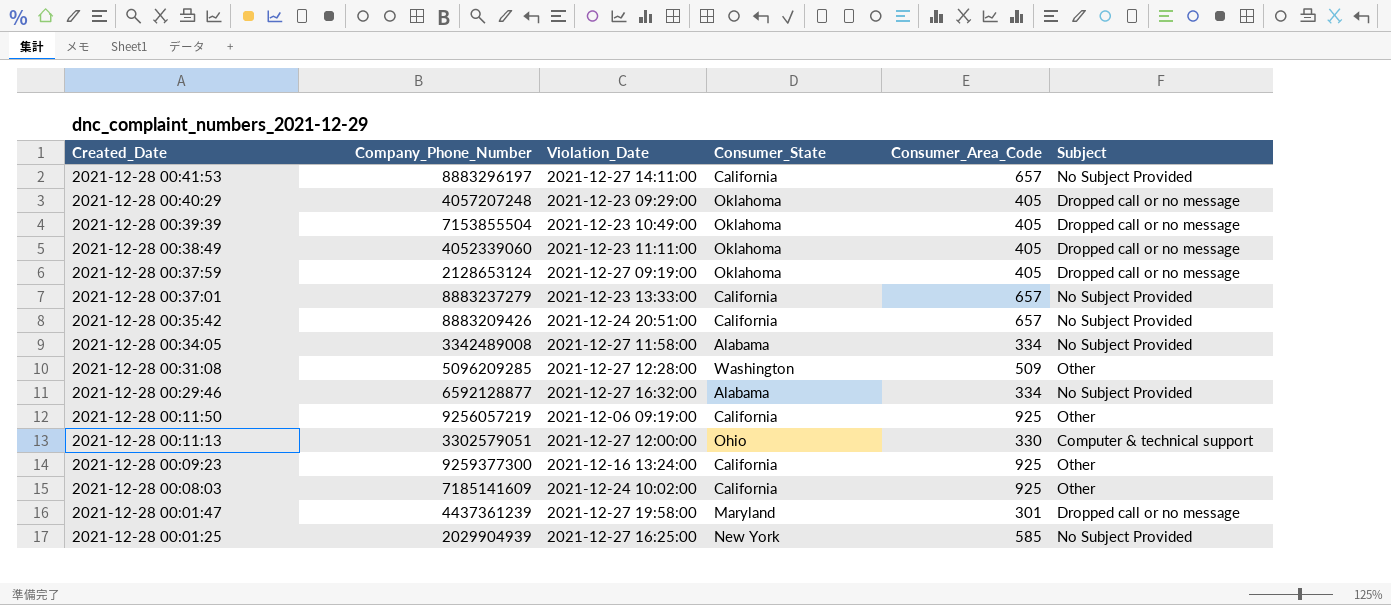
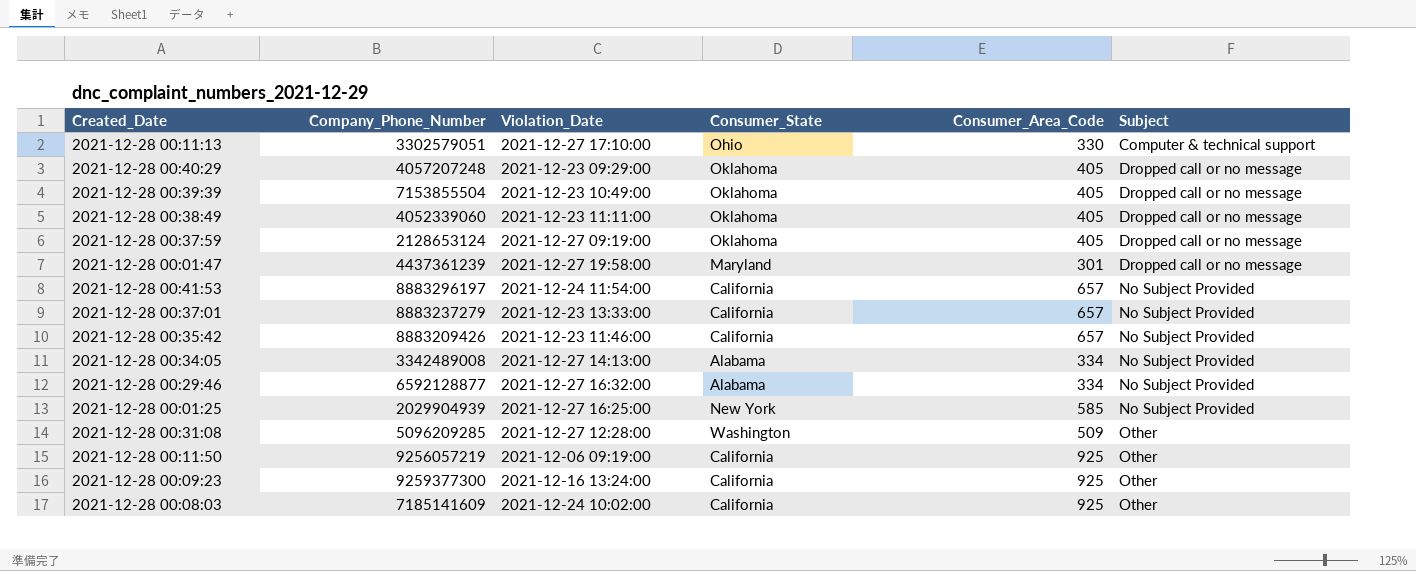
row order: Created_Date descending -> Subject ascending
2021-12-28 00:11:13 | Violation_Date: 2021-12-27 12:00:00 -> 2021-12-27 17:10:00
2021-12-28 00:41:53 | Violation_Date: 2021-12-27 14:11:00 -> 2021-12-24 11:54:00
2021-12-28 00:35:42 | Violation_Date: 2021-12-24 20:51:00 -> 2021-12-23 11:46:00
2021-12-28 00:34:05 | Violation_Date: 2021-12-27 11:58:00 -> 2021-12-27 14:13:00

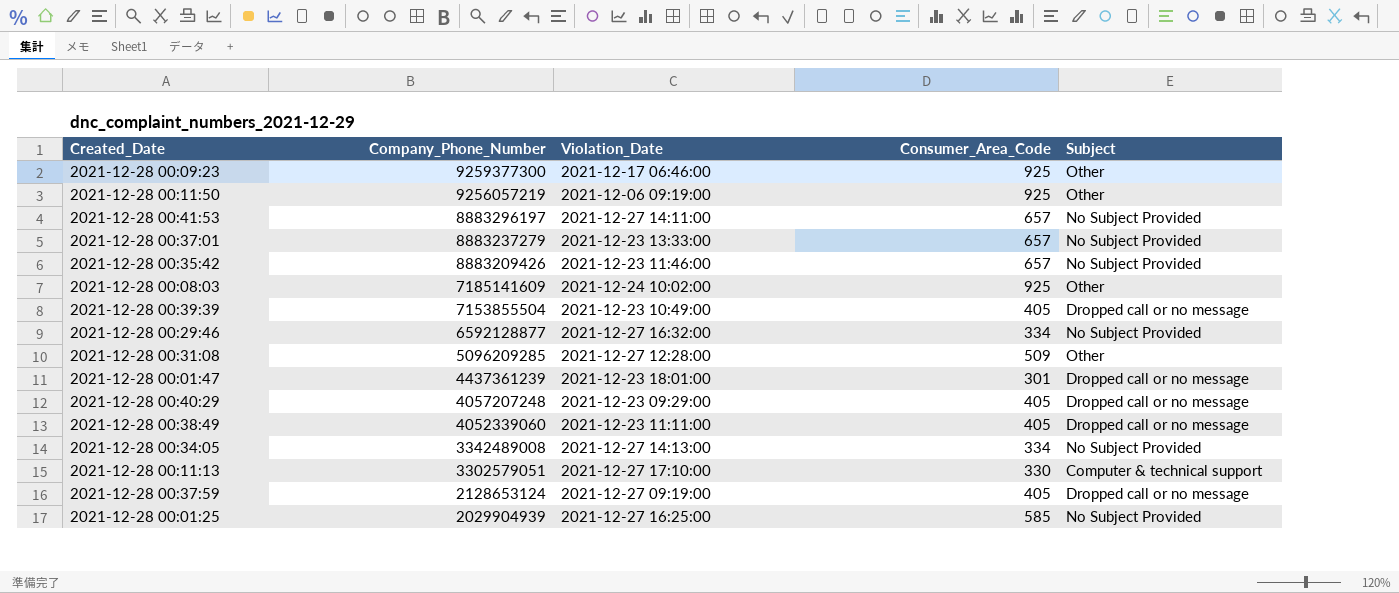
row order: Subject ascending -> Company_Phone_Number descending
column Consumer_State | position: 4 -> none
2021-12-28 00:09:23 | Violation_Date: 2021-12-16 13:24:00 -> 2021-12-17 06:46:00
2021-12-28 00:41:53 | Violation_Date: 2021-12-24 11:54:00 -> 2021-12-27 14:11:00
2021-12-28 00:01:47 | Violation_Date: 2021-12-27 19:58:00 -> 2021-12-23 18:01:00

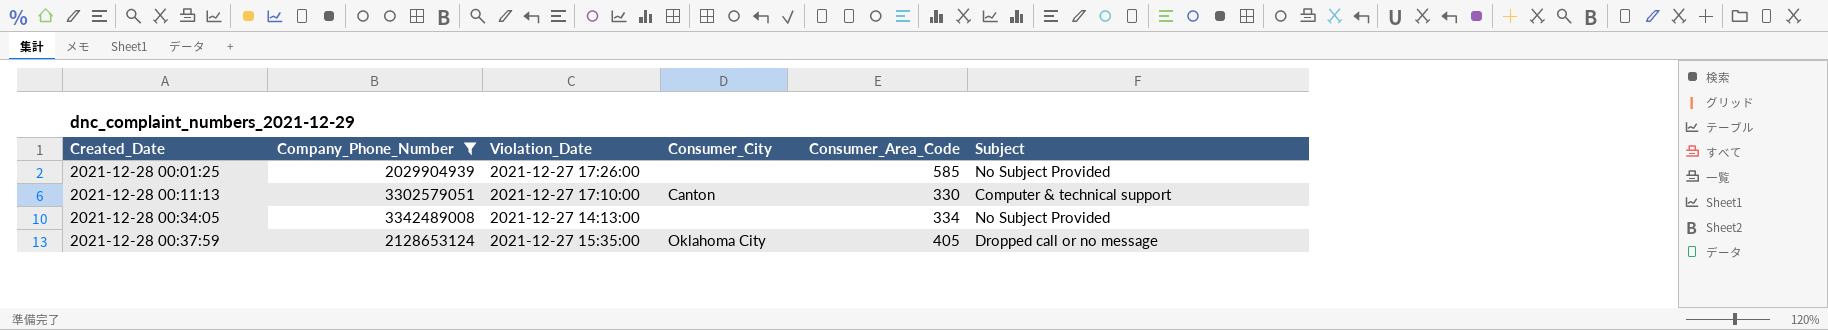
filter: none -> Company_Phone_Number <= 3342489008
row order: Company_Phone_Number descending -> Created_Date ascending
column Consumer_City | position: none -> 4
2021-12-28 00:01:25 | Violation_Date: 2021-12-27 16:25:00 -> 2021-12-27 17:26:00
2021-12-28 00:37:59 | Violation_Date: 2021-12-27 09:19:00 -> 2021-12-27 15:35:00

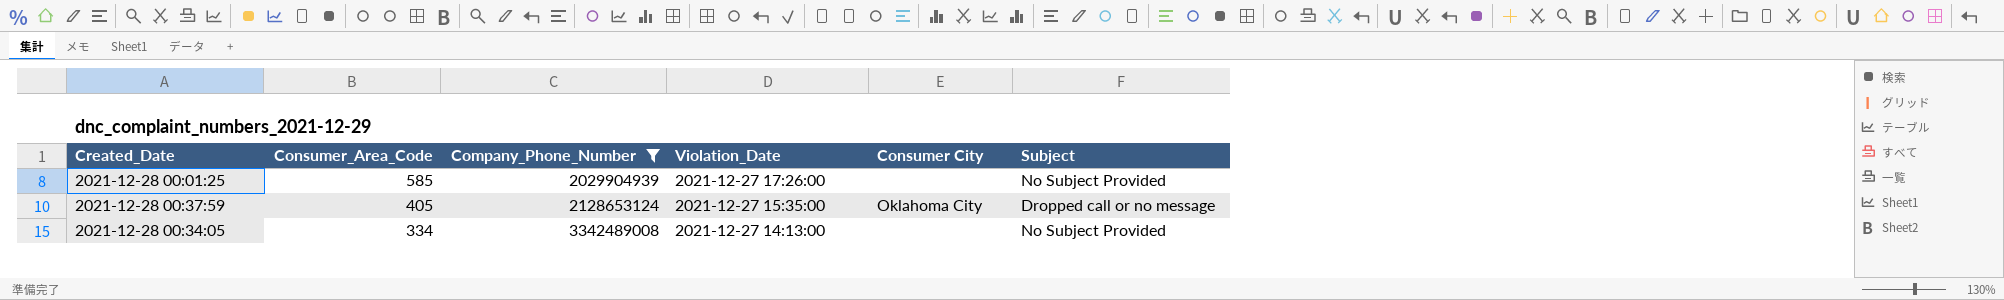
row order: Created_Date ascending -> Consumer_Area_Code descending
column Consumer_Area_Code | position: 5 -> 2
column name: Consumer_City -> Consumer City
row 2021-12-28 00:11:13: 3302579051 | 2021-12-27 17:10:00 | Canton | 330 | Computer & technical support -> none

